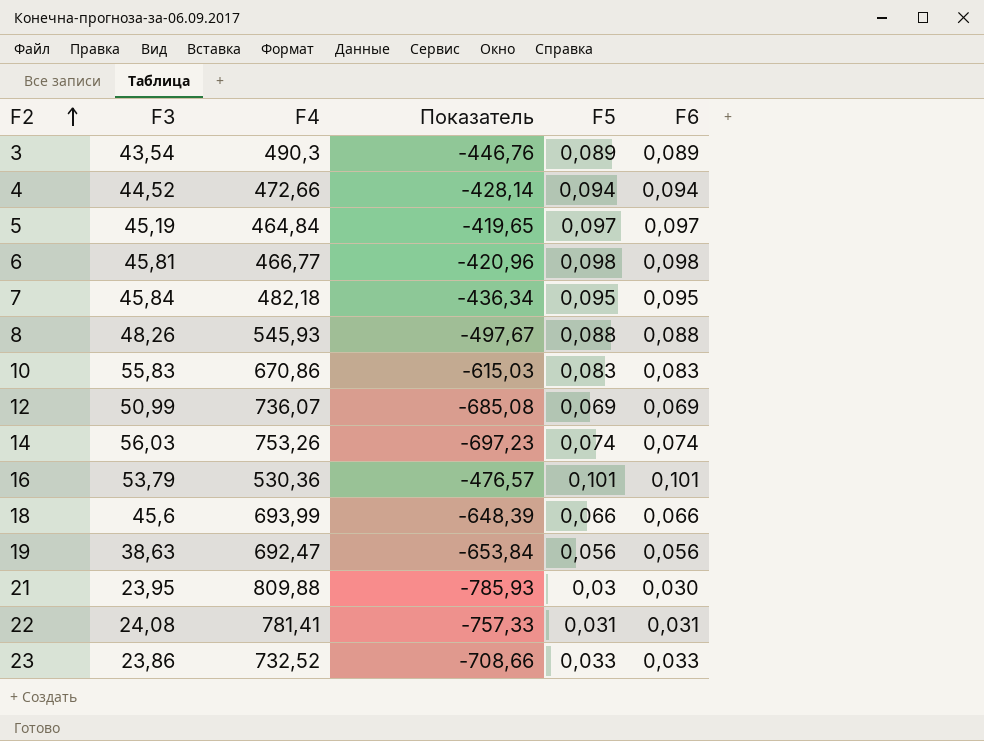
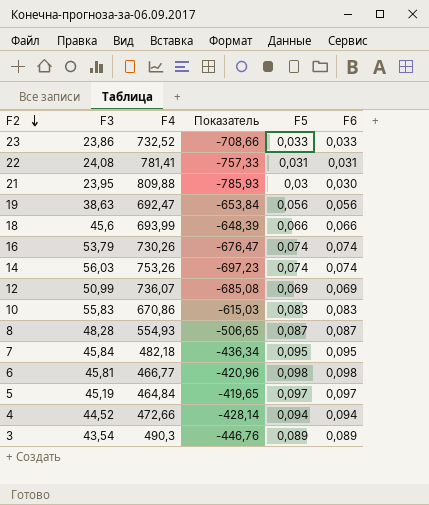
row order: F2 ascending -> F2 descending
16 | F4: 530,36 -> 730,26
16 | Показатель: -476,57 -> -676,47
16 | F5: 0,101 -> 0,074
16 | F6: 0,101 -> 0,074
8 | F3: 48,26 -> 48,28
8 | F4: 545,93 -> 554,93
8 | Показатель: -497,67 -> -506,65
8 | F5: 0,088 -> 0,087
8 | F6: 0,088 -> 0,087

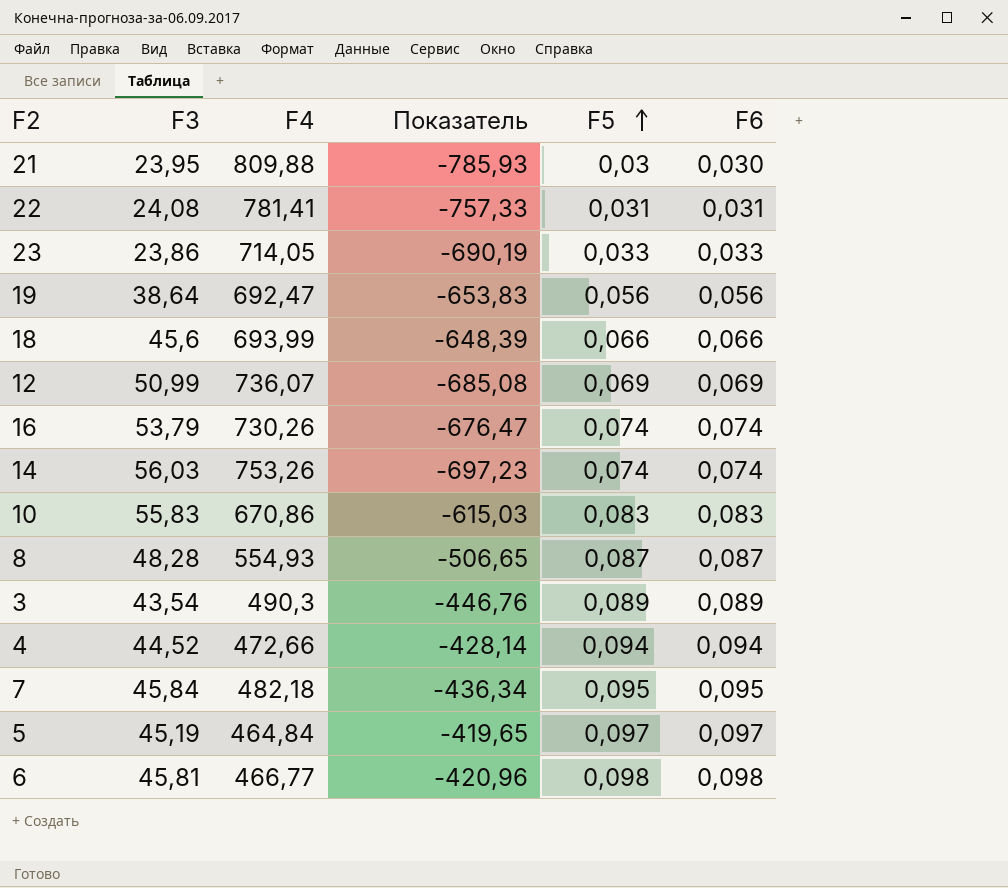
row order: F2 descending -> F5 ascending
23 | F4: 732,52 -> 714,05
23 | Показатель: -708,66 -> -690,19
19 | F3: 38,63 -> 38,64
19 | Показатель: -653,84 -> -653,83

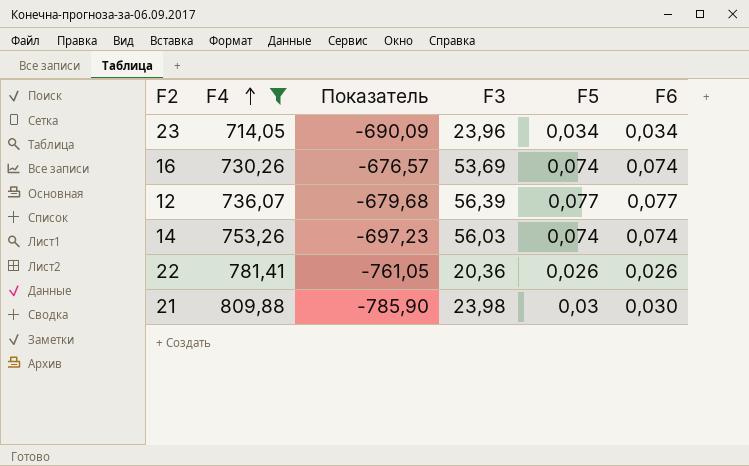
filter: none -> F4 >= 714,05
row order: F5 ascending -> F4 ascending
column F3 | position: 2 -> 4
23 | Показатель: -690,19 -> -690,09
23 | F3: 23,86 -> 23,96
23 | F5: 0,033 -> 0,034
23 | F6: 0,033 -> 0,034
16 | Показатель: -676,47 -> -676,57
16 | F3: 53,79 -> 53,69
12 | Показатель: -685,08 -> -679,68
12 | F3: 50,99 -> 56,39
12 | F5: 0,069 -> 0,077
12 | F6: 0,069 -> 0,077
22 | Показатель: -757,33 -> -761,05
22 | F3: 24,08 -> 20,36
22 | F5: 0,031 -> 0,026
22 | F6: 0,031 -> 0,026
21 | Показатель: -785,93 -> -785,90
21 | F3: 23,95 -> 23,98

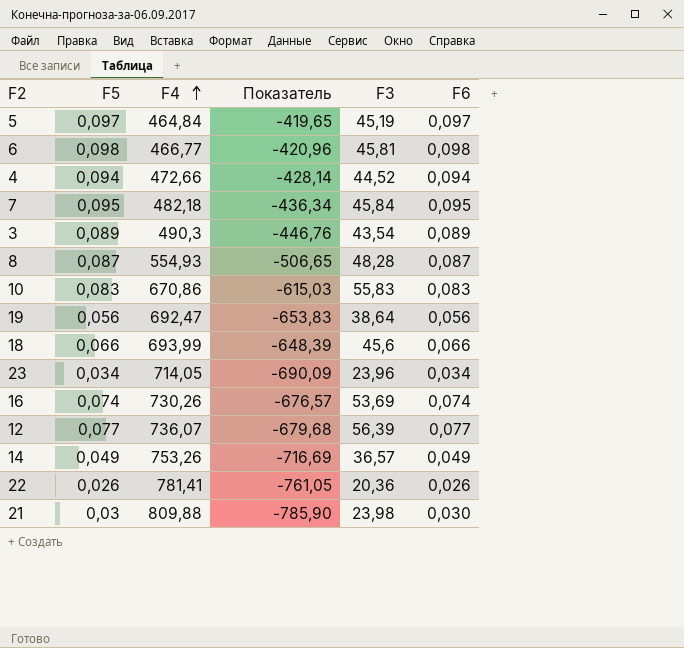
filter: F4 >= 714,05 -> none
column F5 | position: 5 -> 2
14 | F5: 0,074 -> 0,049
14 | Показатель: -697,23 -> -716,69
14 | F3: 56,03 -> 36,57
14 | F6: 0,074 -> 0,049

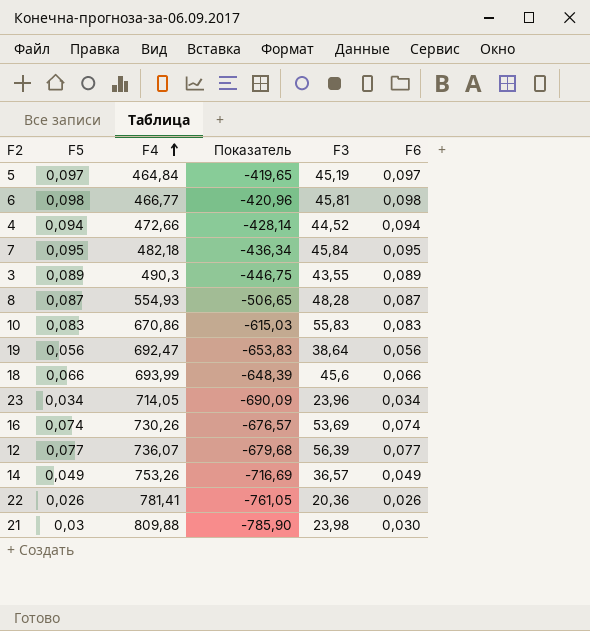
3 | Показатель: -446,76 -> -446,75
3 | F3: 43,54 -> 43,55

